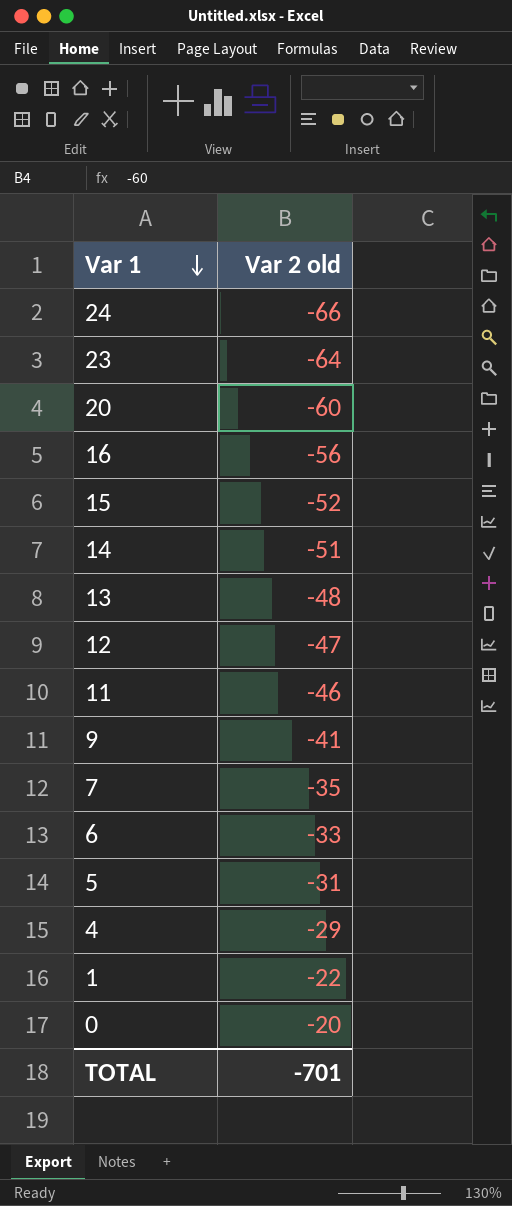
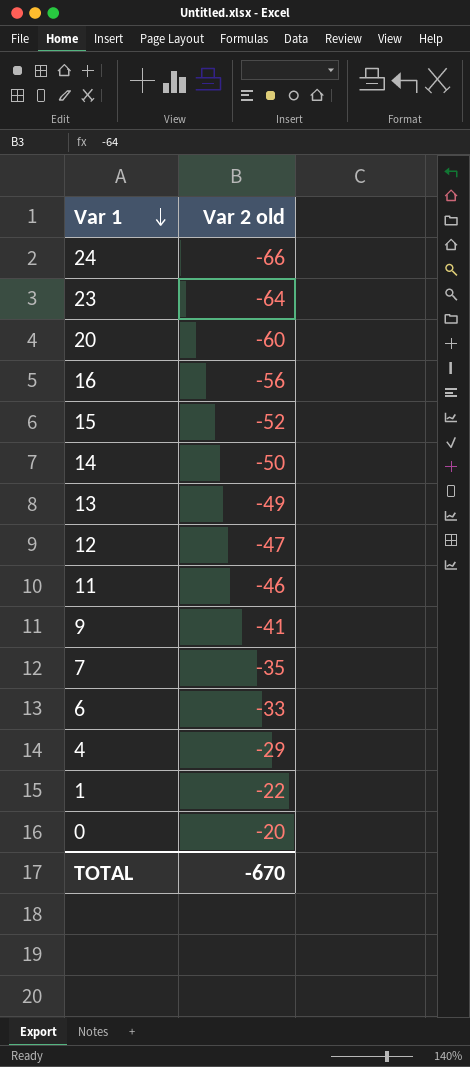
row 5: -31 -> none
14 | Var 2 old: -51 -> -50
13 | Var 2 old: -48 -> -49
TOTAL | Var 2 old: -701 -> -670

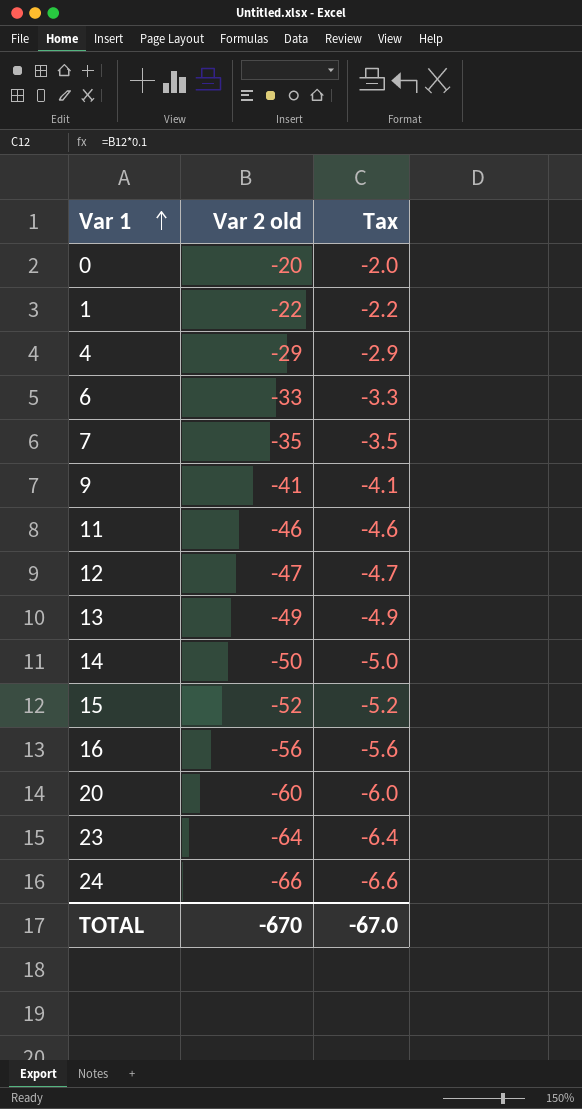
row order: Var 1 descending -> Var 1 ascending
column Tax | formula: none -> [Var 2 old] * 0.1

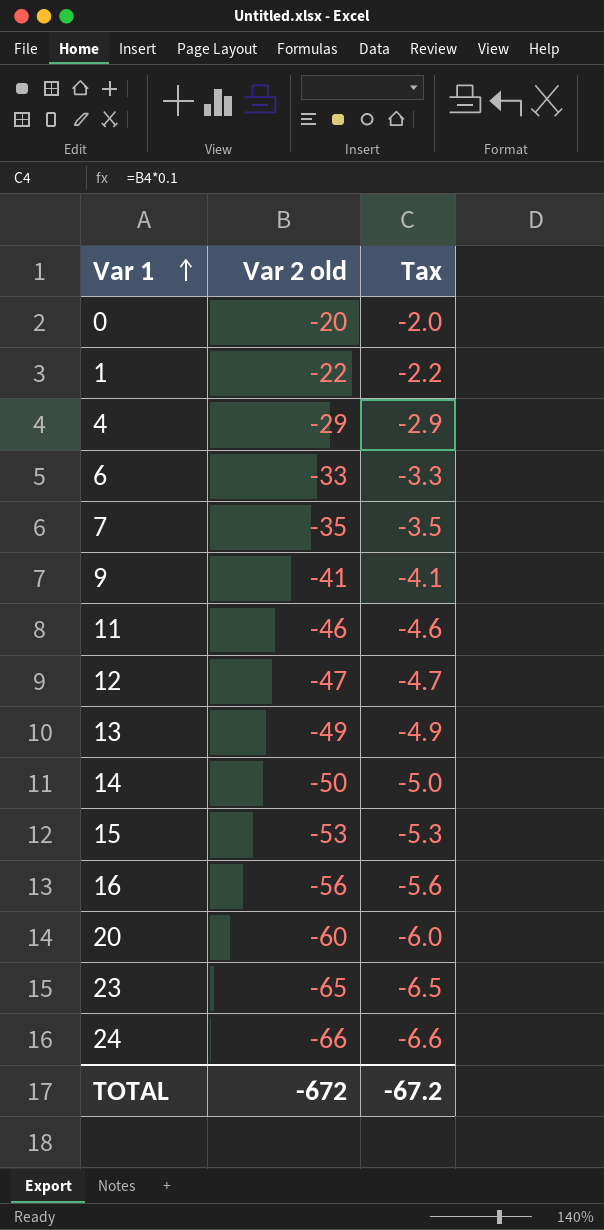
15 | Var 2 old: -52 -> -53
15 | Tax: -5.2 -> -5.3
23 | Var 2 old: -64 -> -65
23 | Tax: -6.4 -> -6.5
TOTAL | Var 2 old: -670 -> -672
TOTAL | Tax: -67.0 -> -67.2

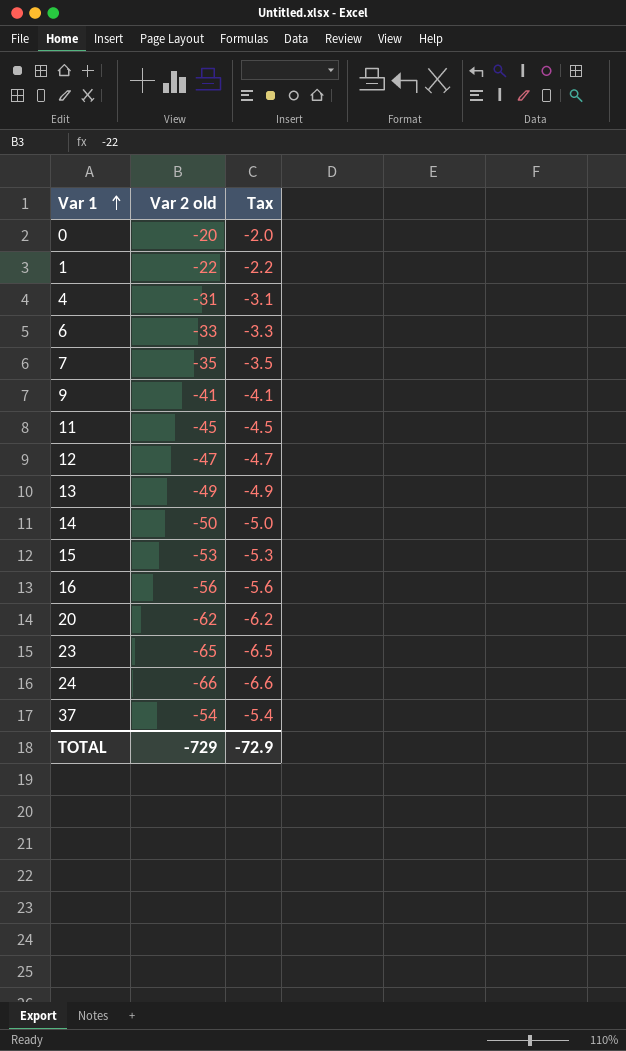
4 | Var 2 old: -29 -> -31
4 | Tax: -2.9 -> -3.1
11 | Var 2 old: -46 -> -45
11 | Tax: -4.6 -> -4.5
20 | Var 2 old: -60 -> -62
20 | Tax: -6.0 -> -6.2
row 37: none -> -54 | -5.4
TOTAL | Var 2 old: -672 -> -729
TOTAL | Tax: -67.2 -> -72.9

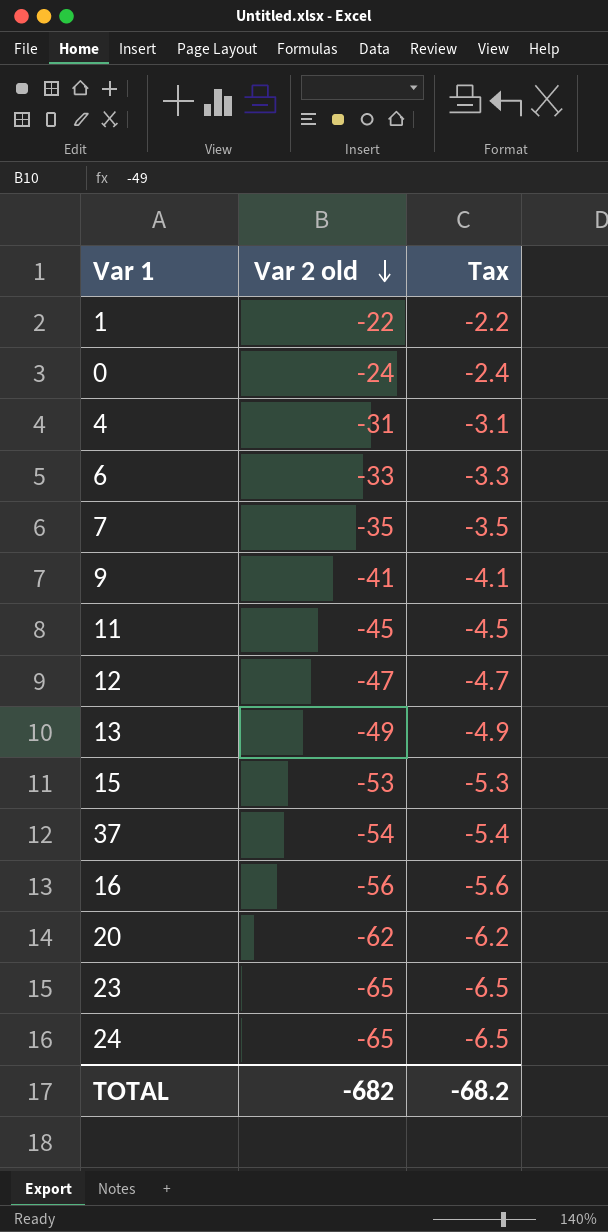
row order: Var 1 ascending -> Var 2 old descending
row 14: -50 | -5.0 -> none
0 | Var 2 old: -20 -> -24
0 | Tax: -2.0 -> -2.4
24 | Var 2 old: -66 -> -65
24 | Tax: -6.6 -> -6.5
TOTAL | Var 2 old: -729 -> -682
TOTAL | Tax: -72.9 -> -68.2

